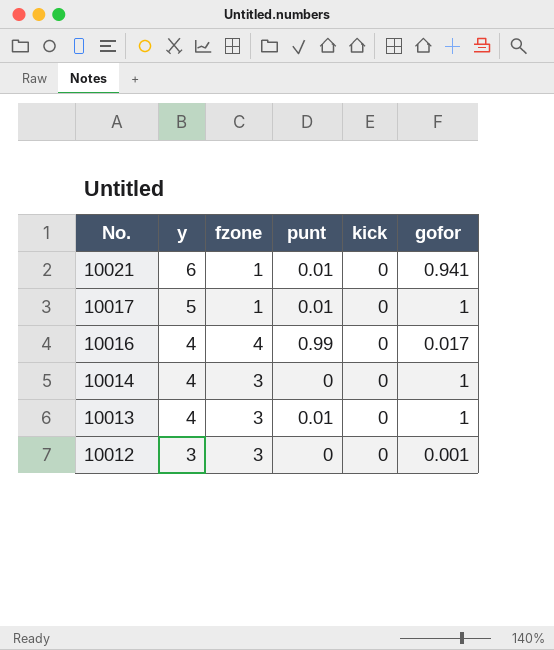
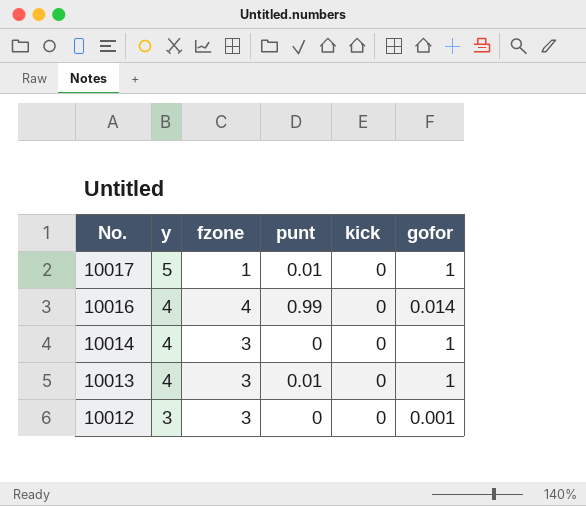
row 10021: 6 | 1 | 0.01 | 0 | 0.941 -> none
10016 | gofor: 0.017 -> 0.014

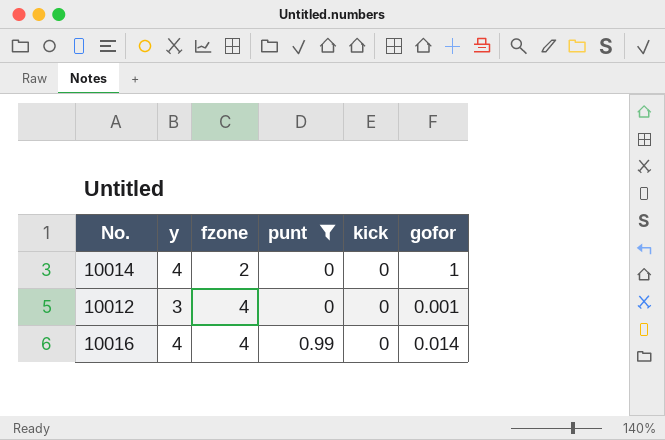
filter: none -> punt != 0.01
row order: No. descending -> fzone ascending
10014 | fzone: 3 -> 2
10012 | fzone: 3 -> 4

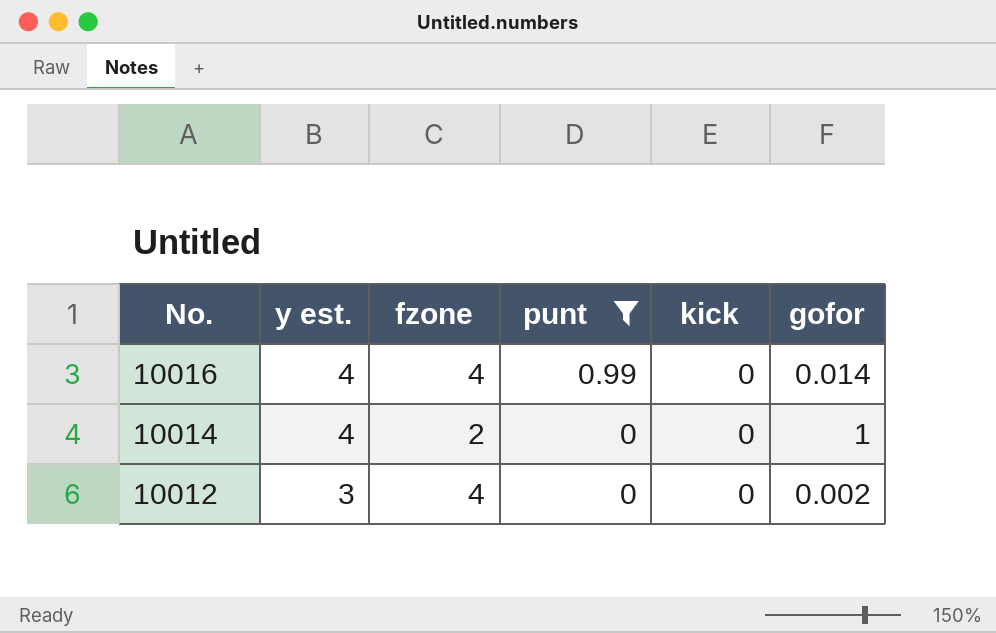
row order: fzone ascending -> No. descending
column name: y -> y est.
10012 | gofor: 0.001 -> 0.002

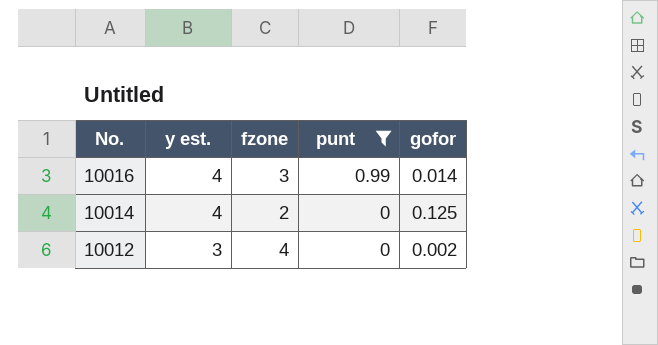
column kick | position: 5 -> none
10016 | fzone: 4 -> 3
10014 | gofor: 1 -> 0.125

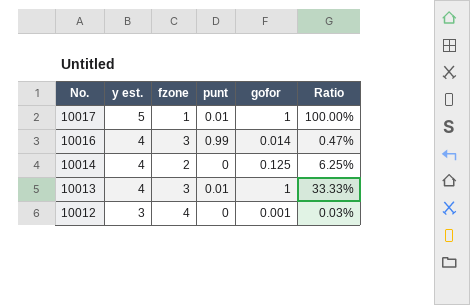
filter: punt != 0.01 -> none
column Ratio | formula: none -> [gofor] / [fzone]
10012 | gofor: 0.002 -> 0.001

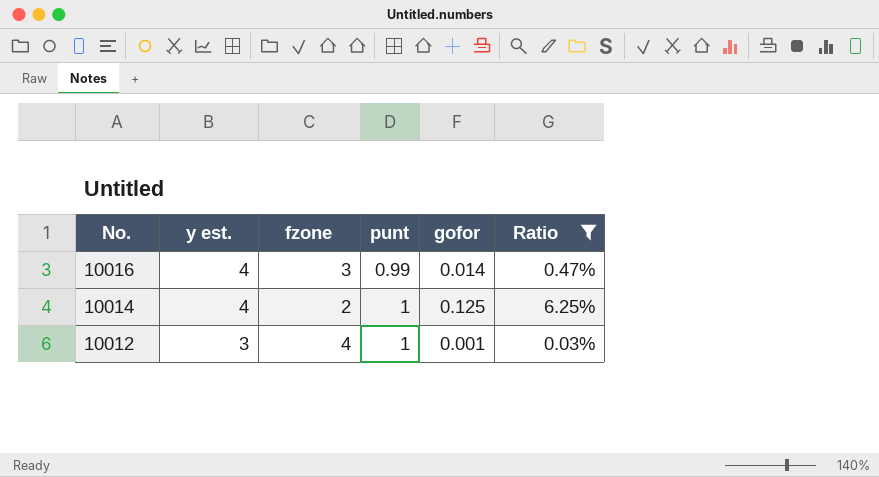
filter: none -> Ratio <= 6.25%
10014 | punt: 0 -> 1
10012 | punt: 0 -> 1

